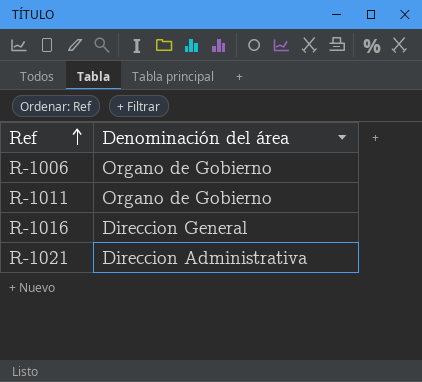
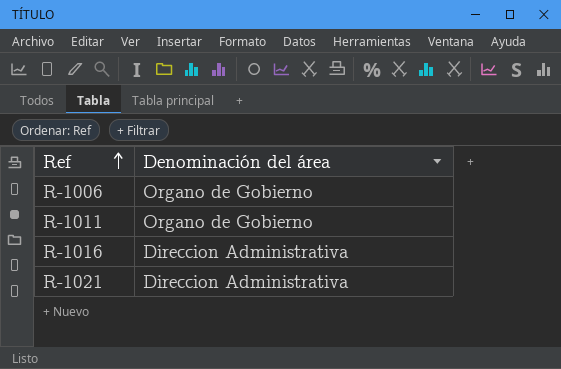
R-1016 | Denominación del área: Direccion General -> Direccion Administrativa

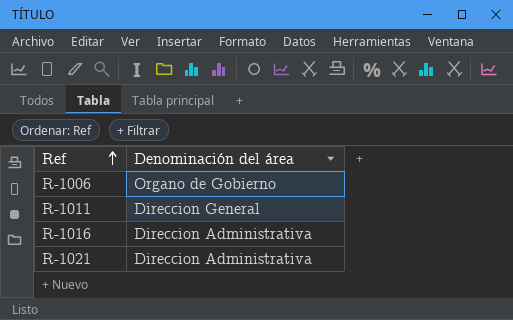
R-1011 | Denominación del área: Organo de Gobierno -> Direccion General

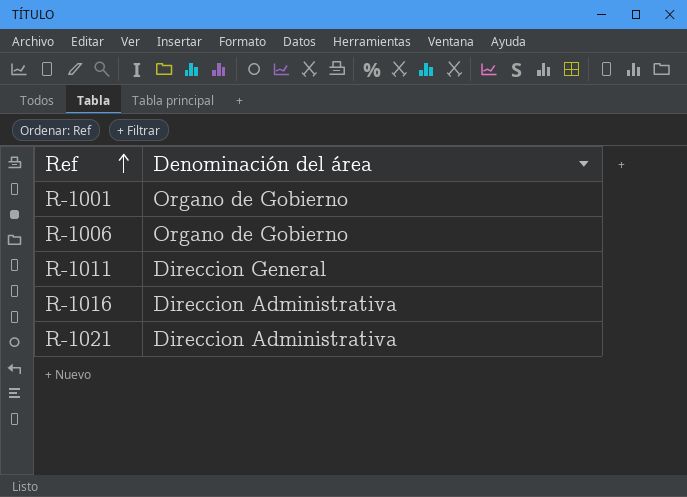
row R-1001: none -> Organo de Gobierno

